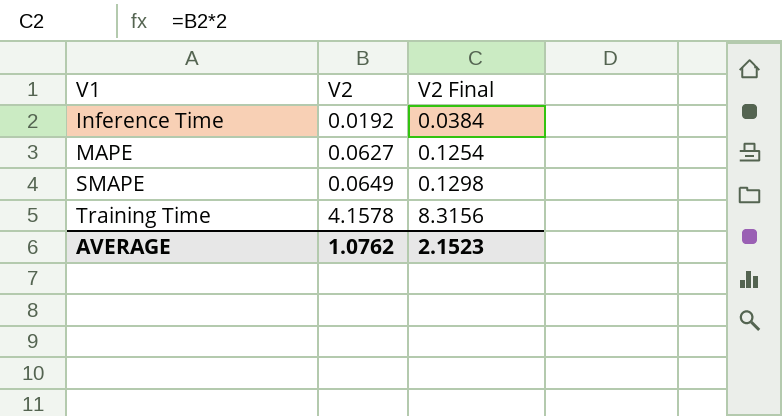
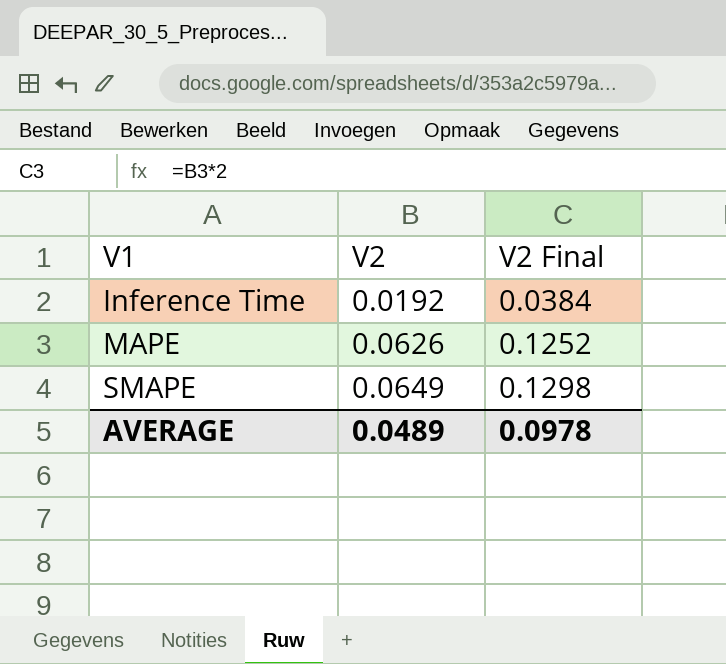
row Training Time: 4.1578 | 8.3156 -> none
MAPE | V2: 0.0627 -> 0.0626
MAPE | V2 Final: 0.1254 -> 0.1252
AVERAGE | V2: 1.0762 -> 0.0489
AVERAGE | V2 Final: 2.1523 -> 0.0978

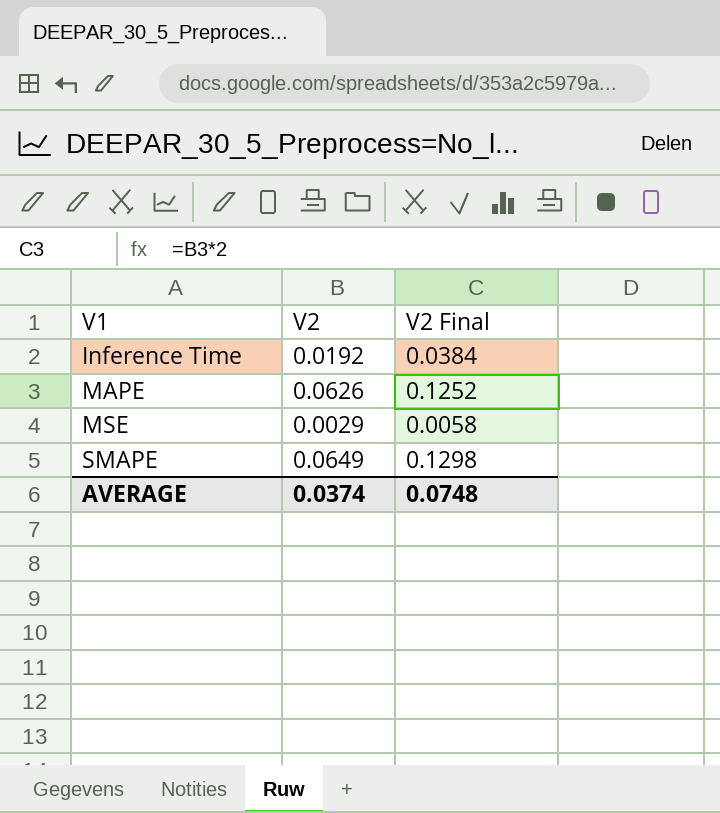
row MSE: none -> 0.0029 | 0.0058
AVERAGE | V2: 0.0489 -> 0.0374
AVERAGE | V2 Final: 0.0978 -> 0.0748

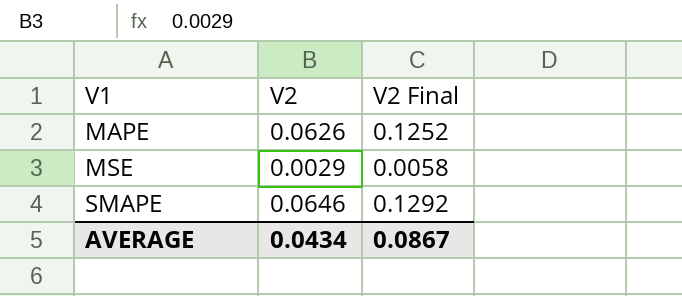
row Inference Time: 0.0192 | 0.0384 -> none
SMAPE | V2: 0.0649 -> 0.0646
SMAPE | V2 Final: 0.1298 -> 0.1292
AVERAGE | V2: 0.0374 -> 0.0434
AVERAGE | V2 Final: 0.0748 -> 0.0867

